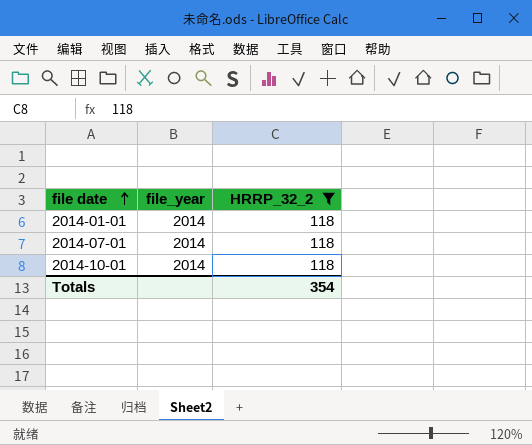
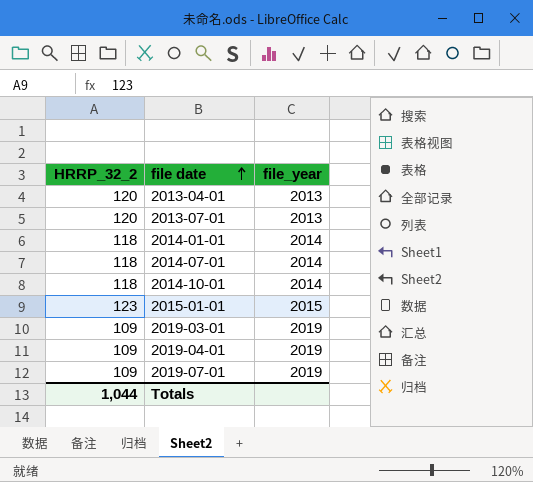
filter: HRRP_32_2 = 118 -> none
column HRRP_32_2 | position: 3 -> 1
Totals | HRRP_32_2: 354 -> 1,044

